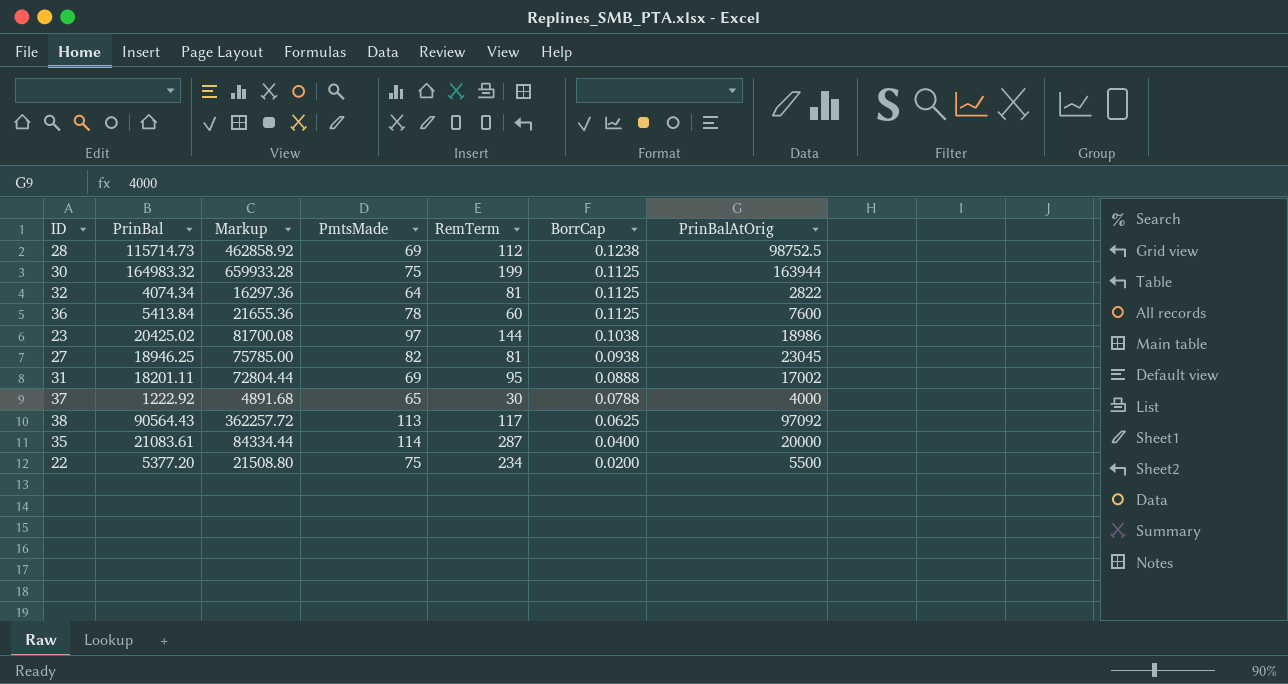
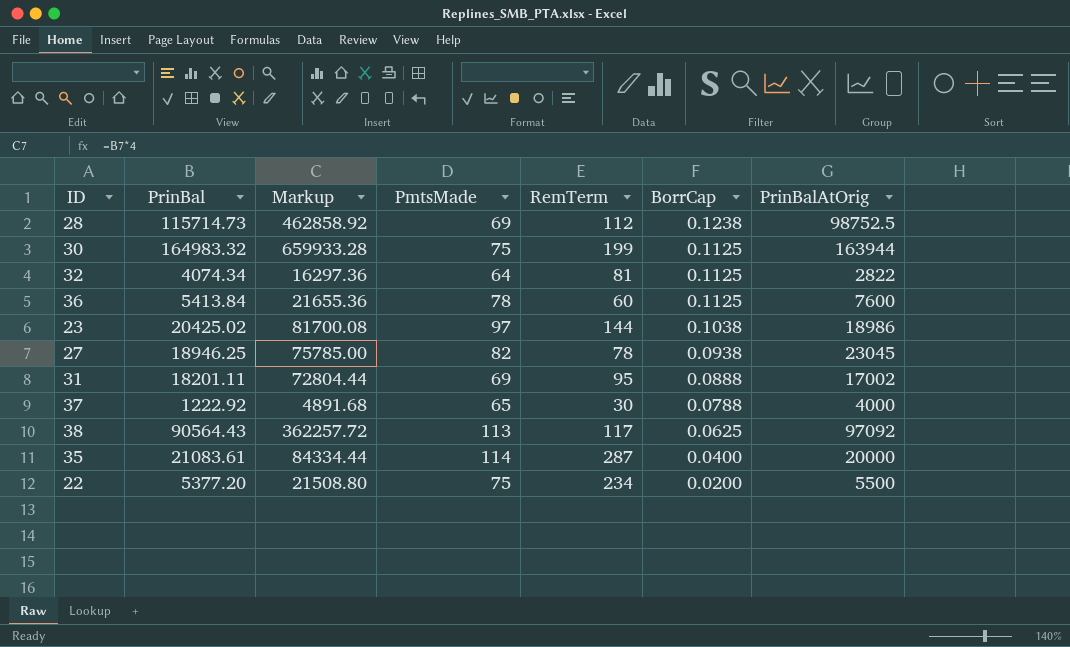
27 | RemTerm: 81 -> 78

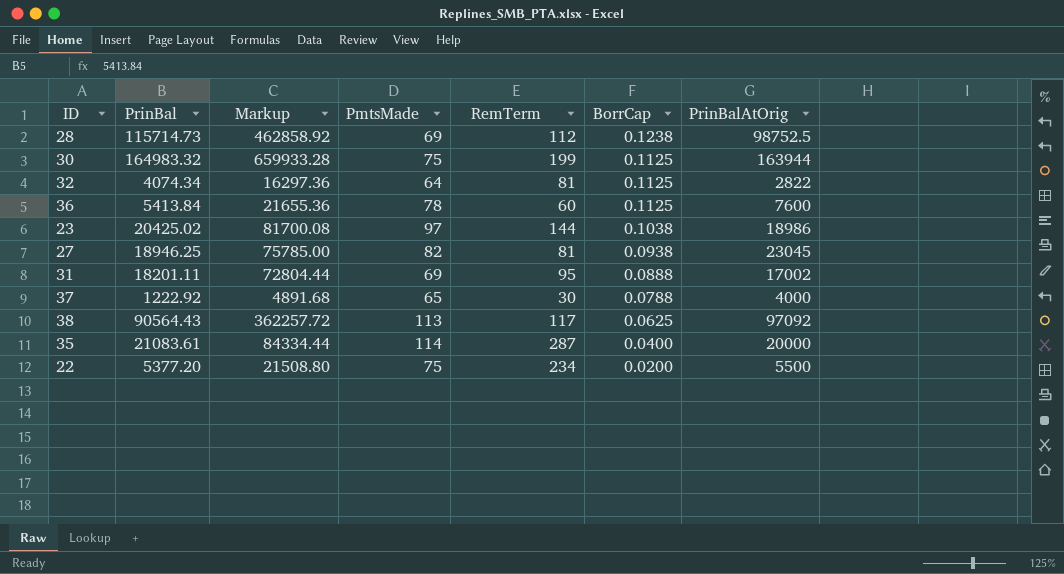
27 | RemTerm: 78 -> 81

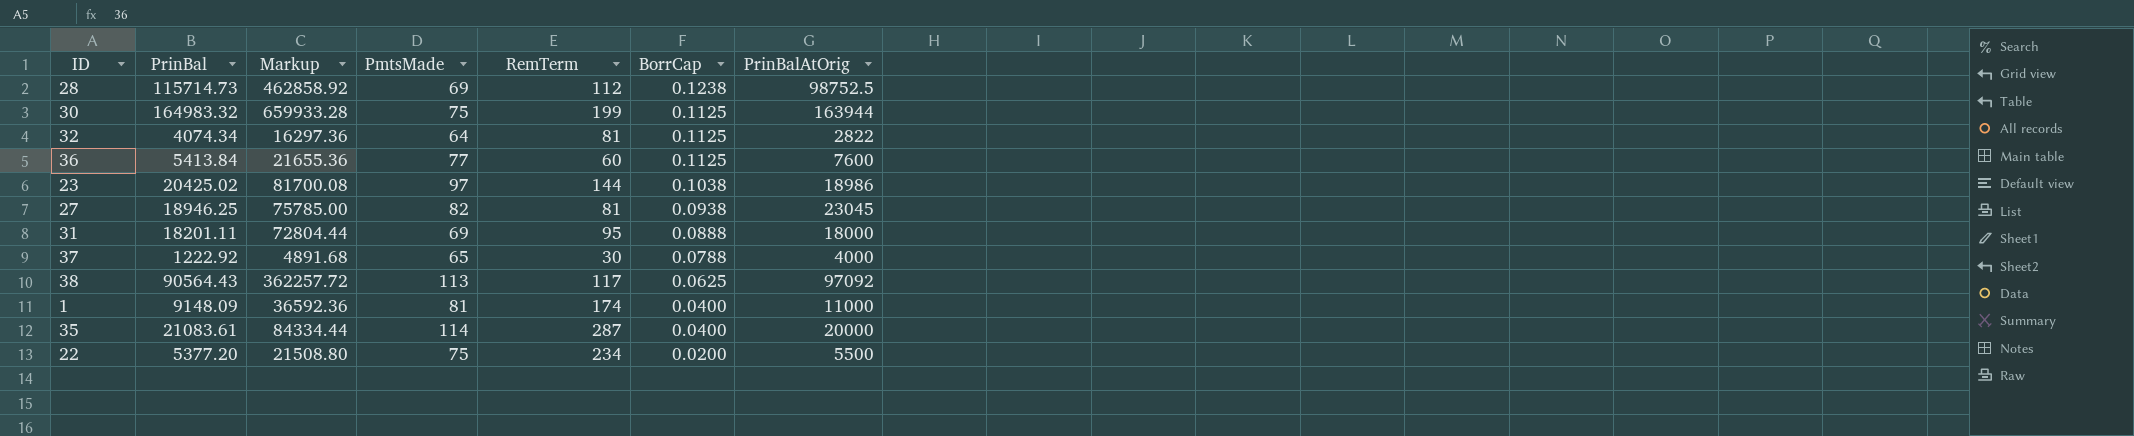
36 | PmtsMade: 78 -> 77
31 | PrinBalAtOrig: 17002 -> 18000
row 1: none -> 9148.09 | 36592.36 | 81 | 174 | 0.0400 | 11000

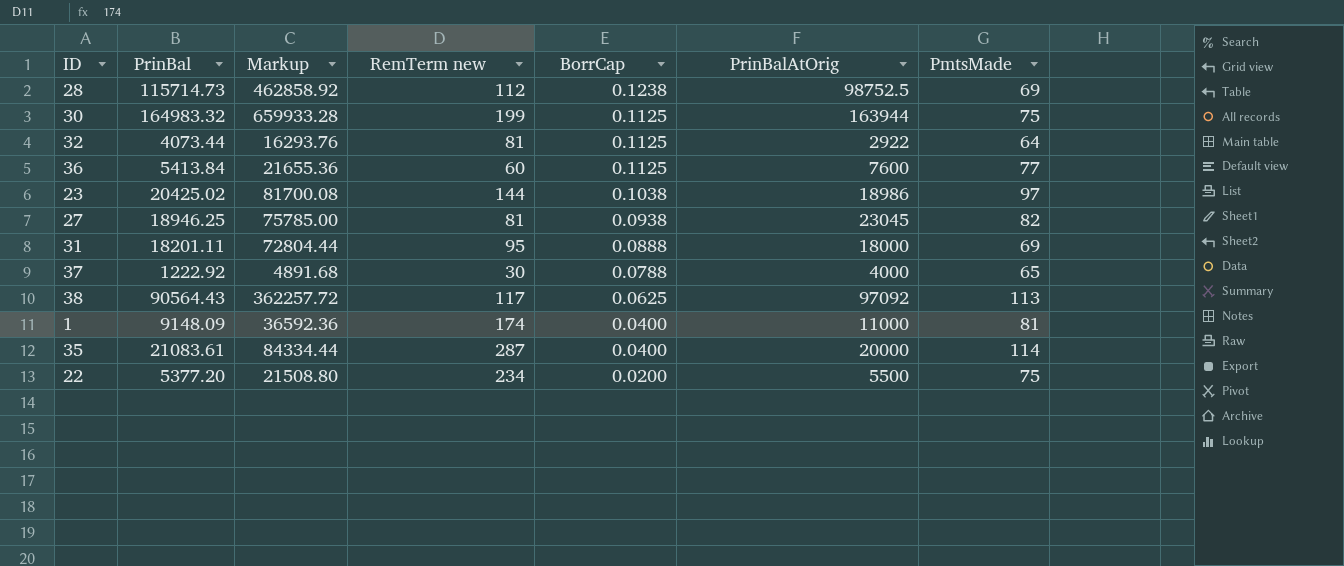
column name: RemTerm -> RemTerm new
column PmtsMade | position: 4 -> 7
32 | PrinBal: 4074.34 -> 4073.44
32 | Markup: 16297.36 -> 16293.76
32 | PrinBalAtOrig: 2822 -> 2922

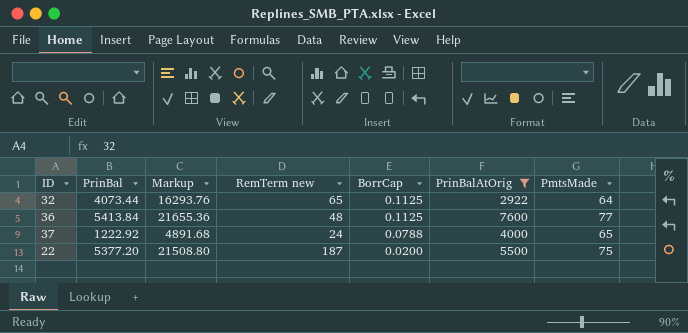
filter: none -> PrinBalAtOrig <= 7600
32 | RemTerm new: 81 -> 65
36 | RemTerm new: 60 -> 48
37 | RemTerm new: 30 -> 24
22 | RemTerm new: 234 -> 187

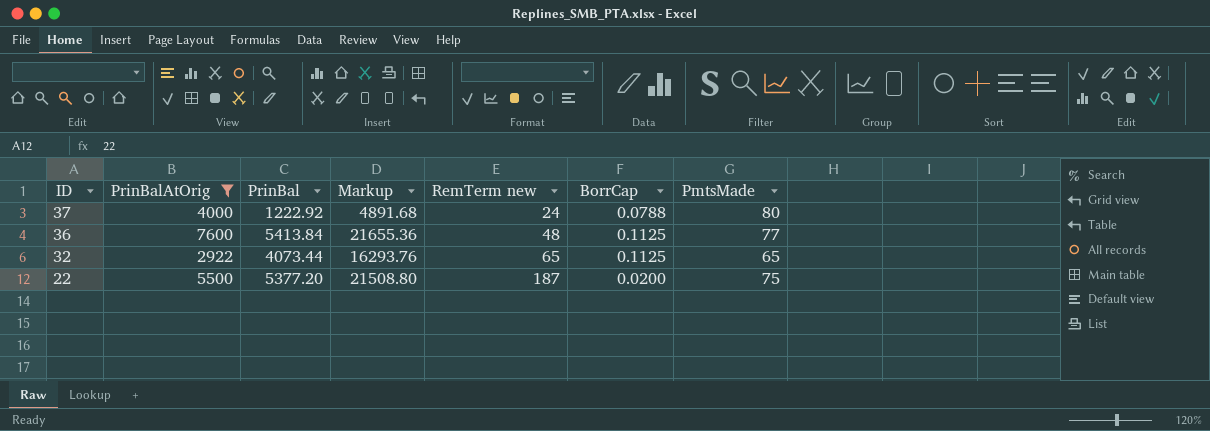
row order: BorrCap descending -> ID descending
column PrinBalAtOrig | position: 6 -> 2
37 | PmtsMade: 65 -> 80
32 | PmtsMade: 64 -> 65

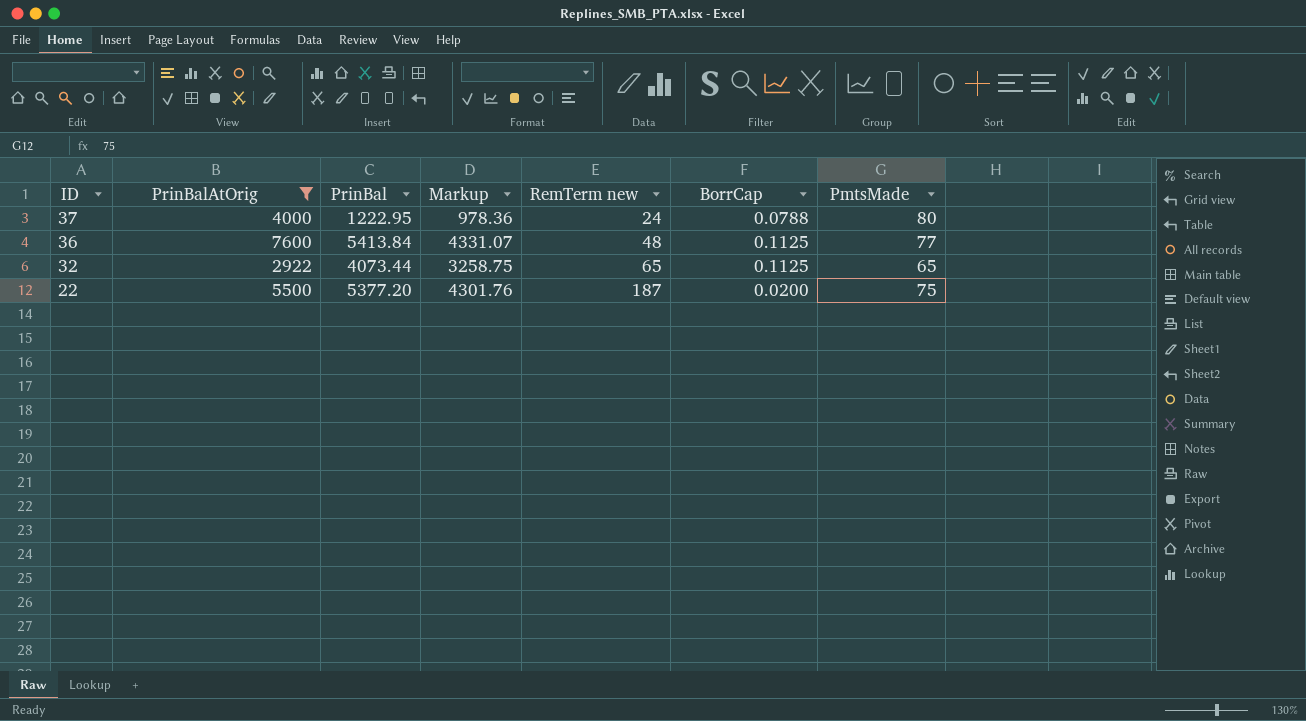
column Markup | formula: [PrinBal] * 4 -> [PrinBal] * 0.8
37 | PrinBal: 1222.92 -> 1222.95

